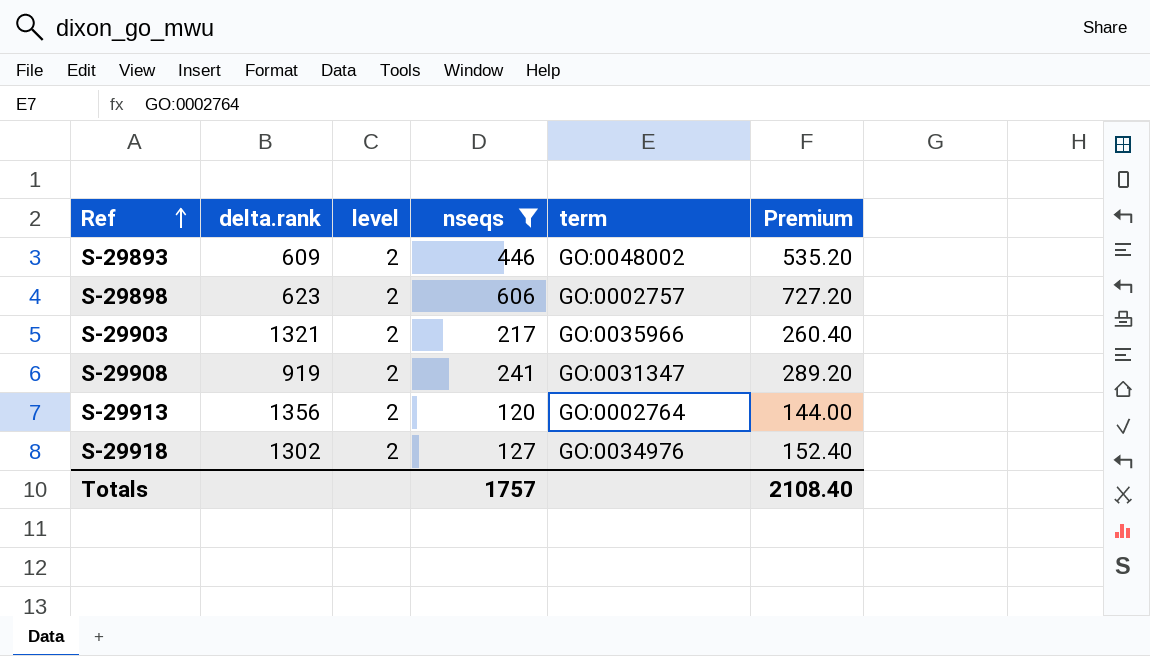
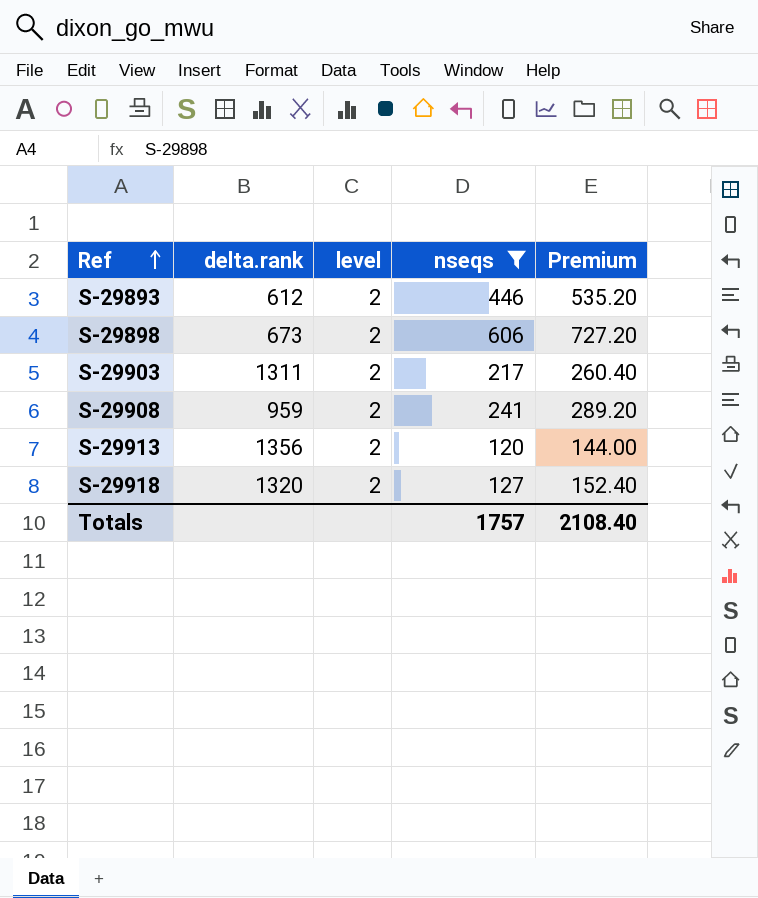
column term | position: 5 -> none
S-29893 | delta.rank: 609 -> 612
S-29898 | delta.rank: 623 -> 673
S-29903 | delta.rank: 1321 -> 1311
S-29908 | delta.rank: 919 -> 959
S-29918 | delta.rank: 1302 -> 1320

